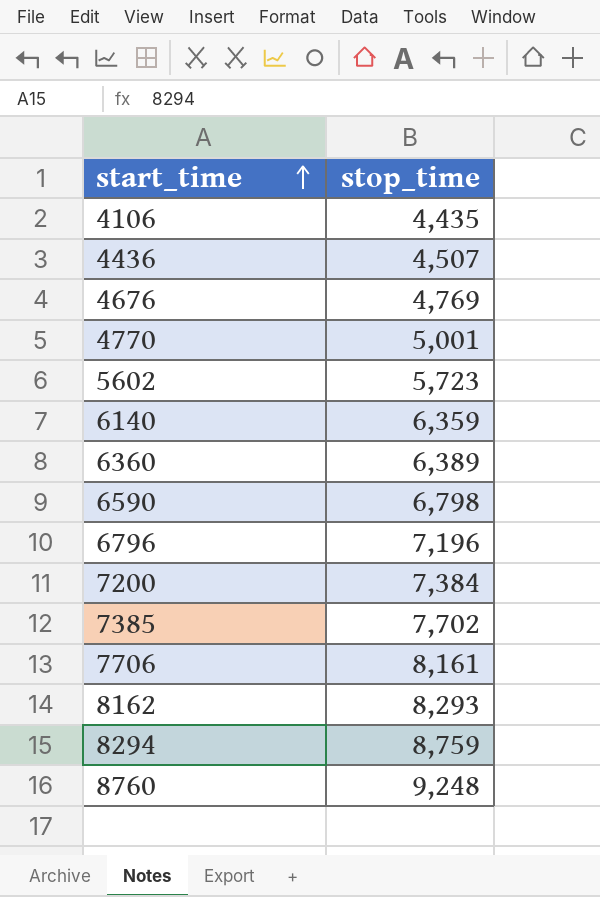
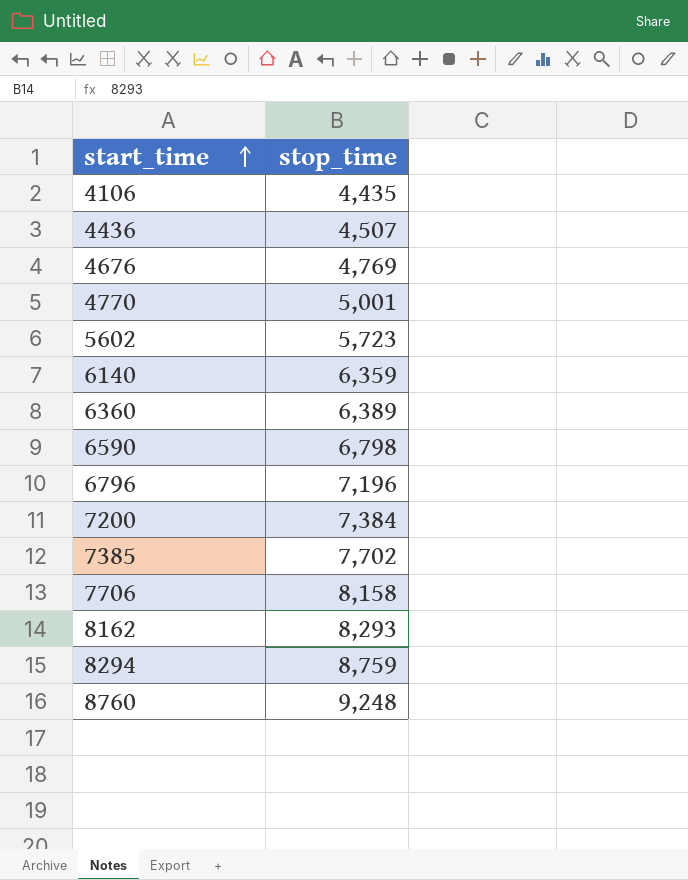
7706 | stop_time: 8,161 -> 8,158

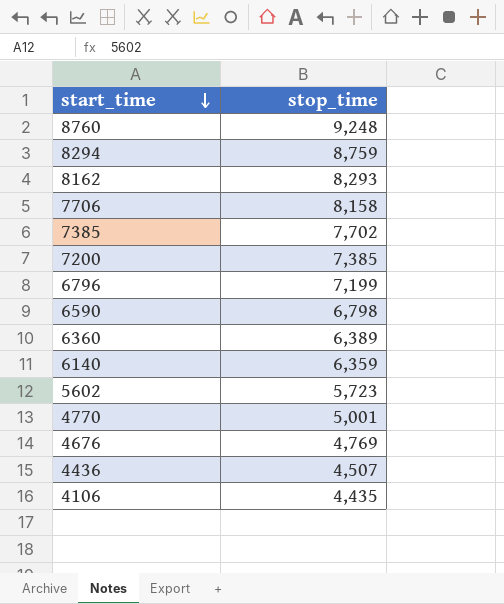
row order: start_time ascending -> start_time descending
7200 | stop_time: 7,384 -> 7,385
6796 | stop_time: 7,196 -> 7,199

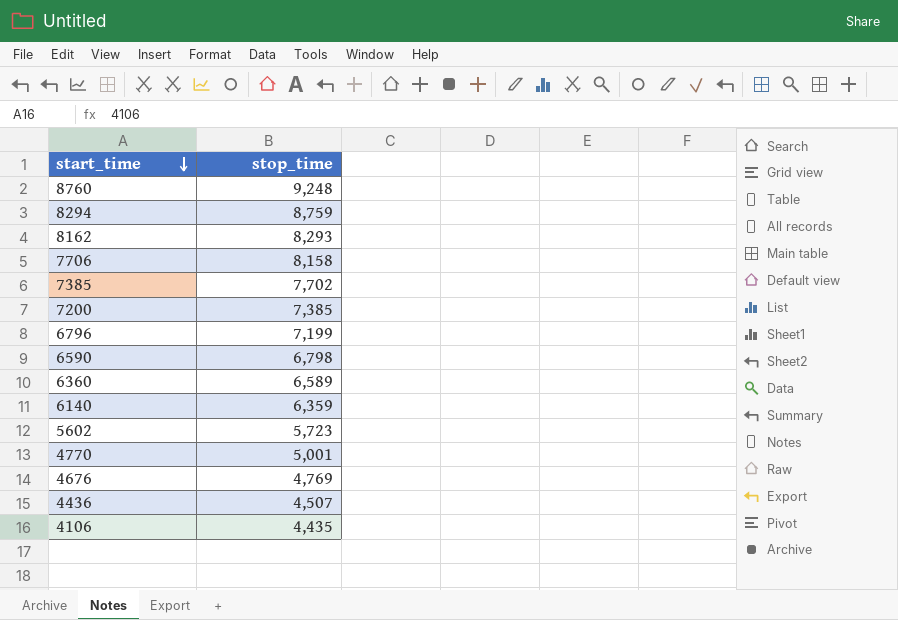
6360 | stop_time: 6,389 -> 6,589

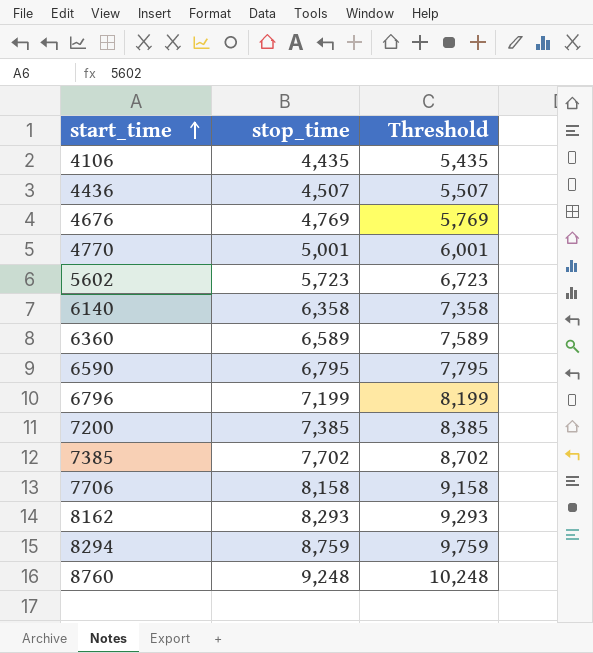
row order: start_time descending -> start_time ascending
column Threshold | formula: none -> [stop_time] + 1000
6140 | stop_time: 6,359 -> 6,358
6590 | stop_time: 6,798 -> 6,795

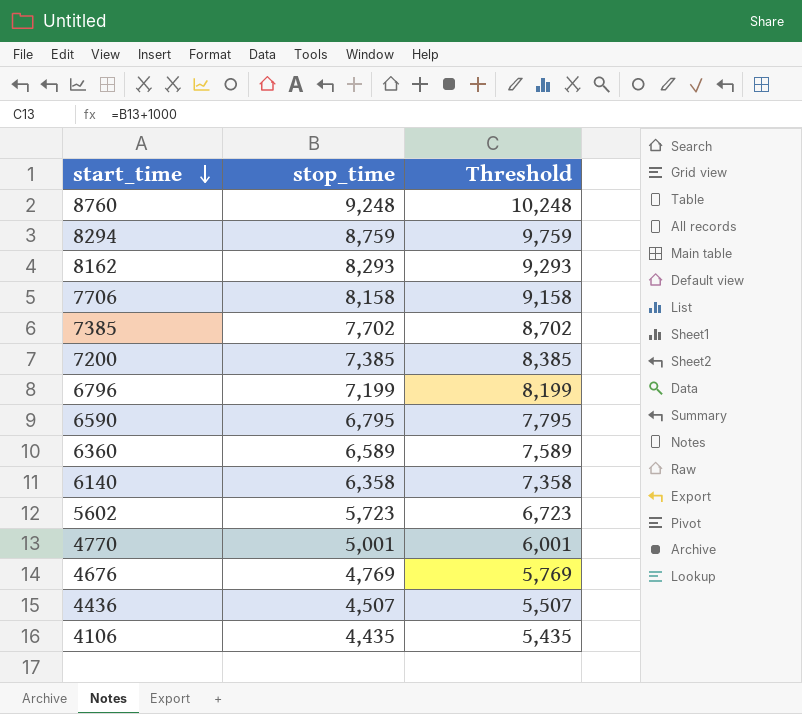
row order: start_time ascending -> start_time descending

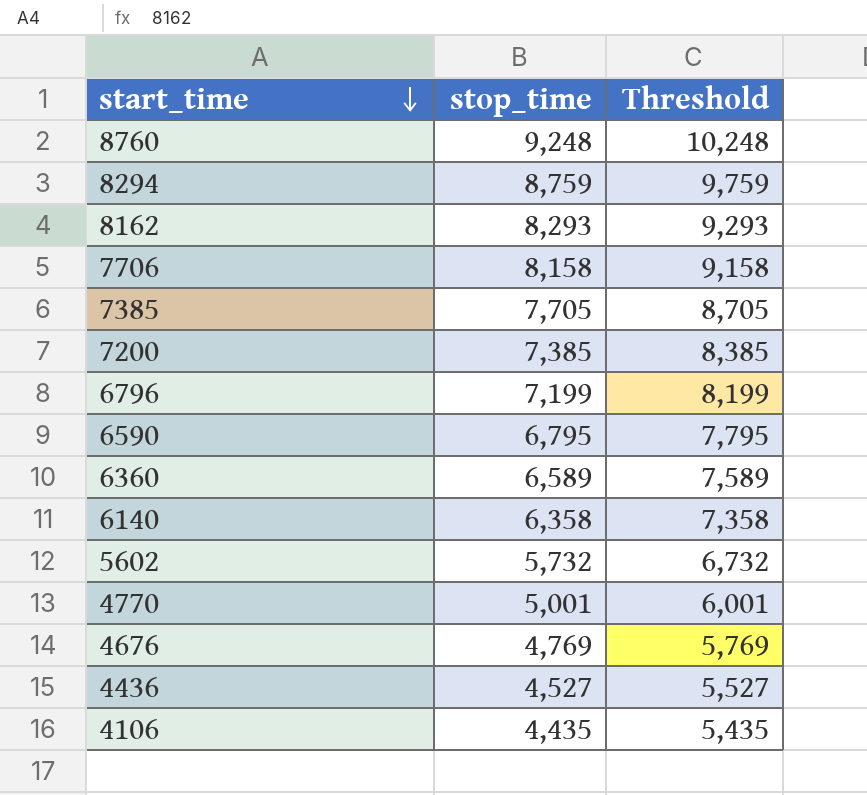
7385 | stop_time: 7,702 -> 7,705
7385 | Threshold: 8,702 -> 8,705
5602 | stop_time: 5,723 -> 5,732
5602 | Threshold: 6,723 -> 6,732
4436 | stop_time: 4,507 -> 4,527
4436 | Threshold: 5,507 -> 5,527

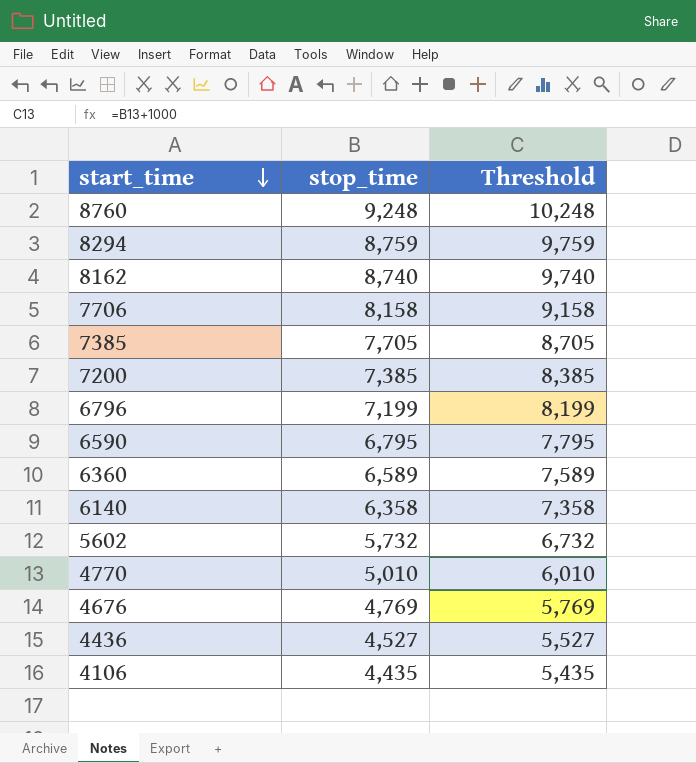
8162 | stop_time: 8,293 -> 8,740
8162 | Threshold: 9,293 -> 9,740
4770 | stop_time: 5,001 -> 5,010
4770 | Threshold: 6,001 -> 6,010

